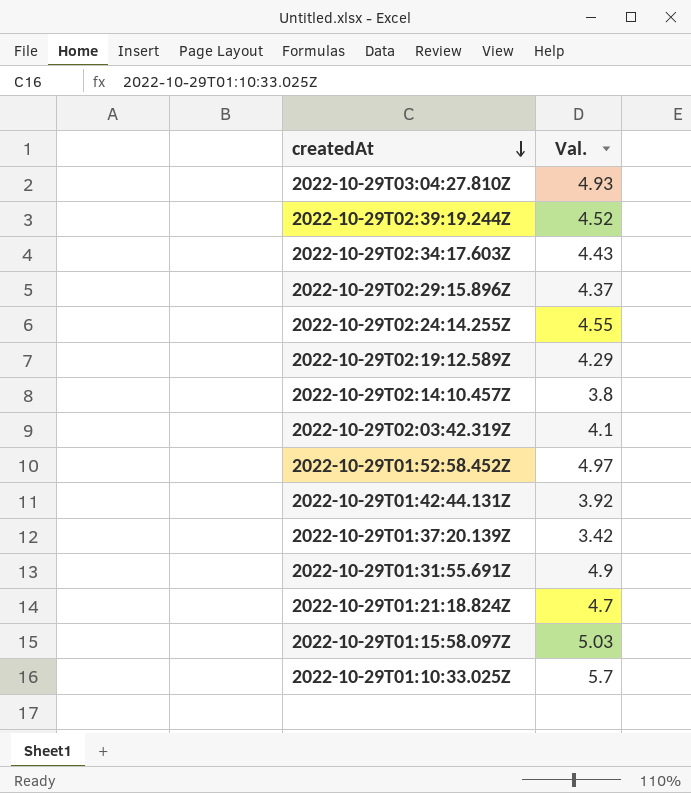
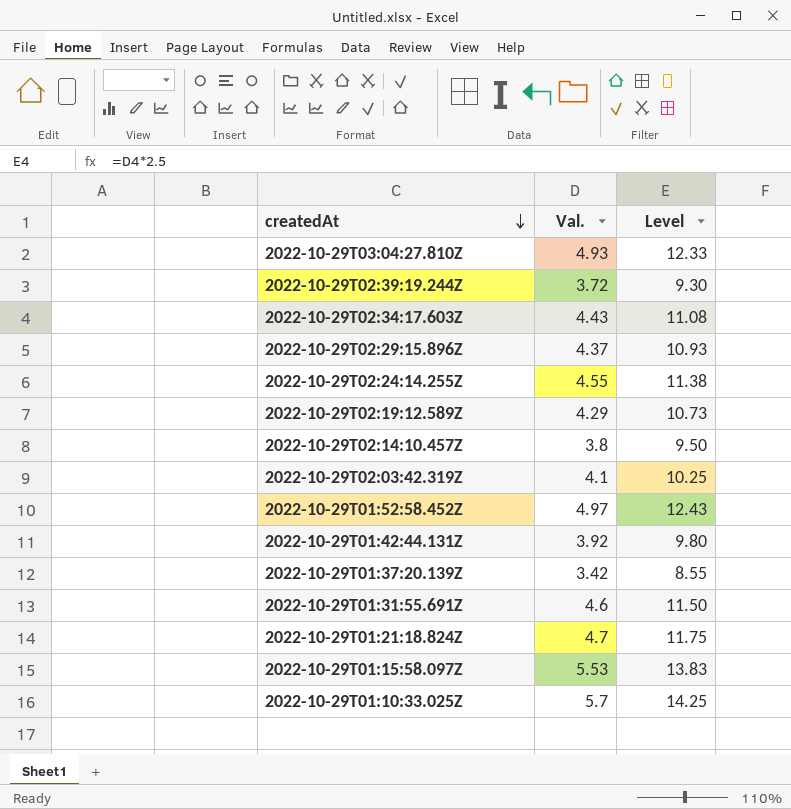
column Level | formula: none -> [Val.] * 2.5
2022-10-29T02:39:19.244Z | Val.: 4.52 -> 3.72
2022-10-29T01:31:55.691Z | Val.: 4.9 -> 4.6
2022-10-29T01:15:58.097Z | Val.: 5.03 -> 5.53

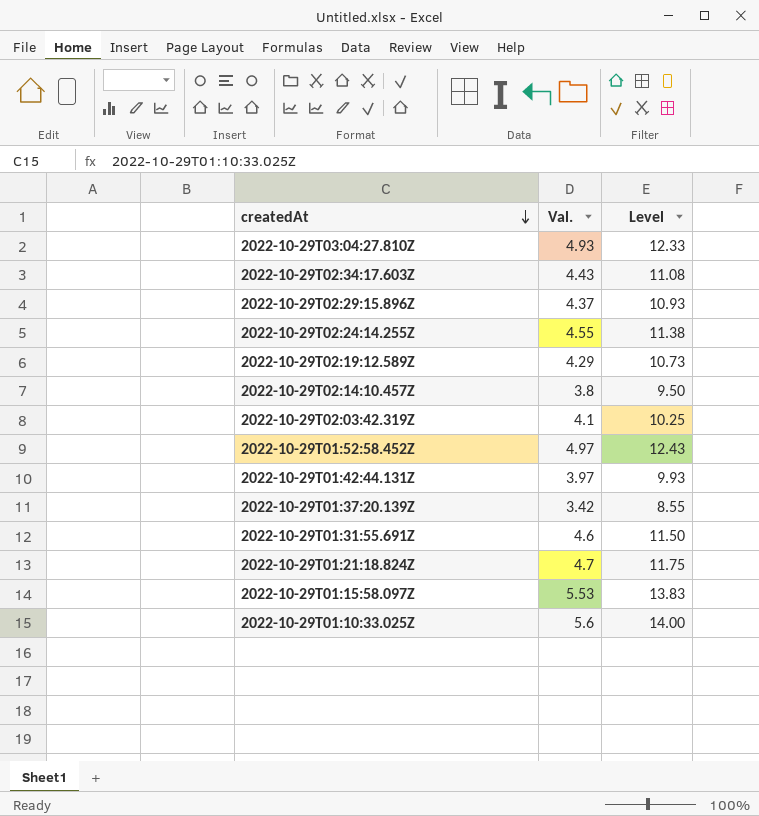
row 2022-10-29T02:39:19.244Z: 3.72 | 9.30 -> none
2022-10-29T01:42:44.131Z | Val.: 3.92 -> 3.97
2022-10-29T01:42:44.131Z | Level: 9.80 -> 9.93
2022-10-29T01:10:33.025Z | Val.: 5.7 -> 5.6
2022-10-29T01:10:33.025Z | Level: 14.25 -> 14.00

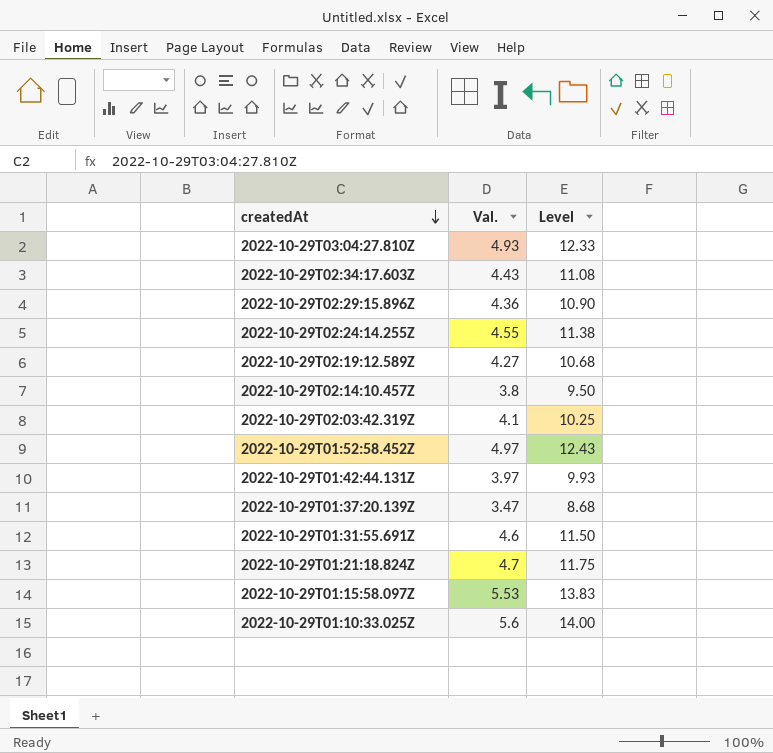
2022-10-29T02:29:15.896Z | Val.: 4.37 -> 4.36
2022-10-29T02:29:15.896Z | Level: 10.93 -> 10.90
2022-10-29T02:19:12.589Z | Val.: 4.29 -> 4.27
2022-10-29T02:19:12.589Z | Level: 10.73 -> 10.68
2022-10-29T01:37:20.139Z | Val.: 3.42 -> 3.47
2022-10-29T01:37:20.139Z | Level: 8.55 -> 8.68

